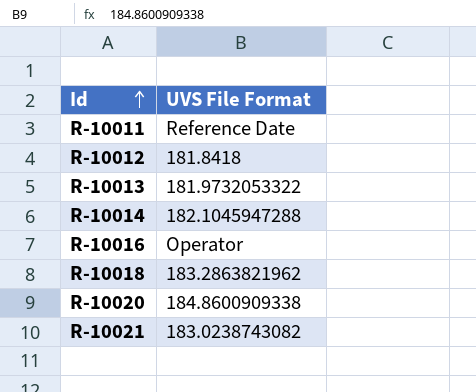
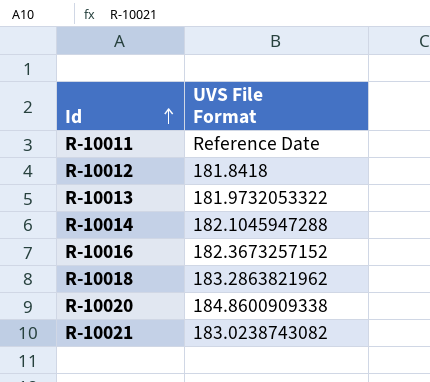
R-10016 | UVS File Format: Operator -> 182.3673257152

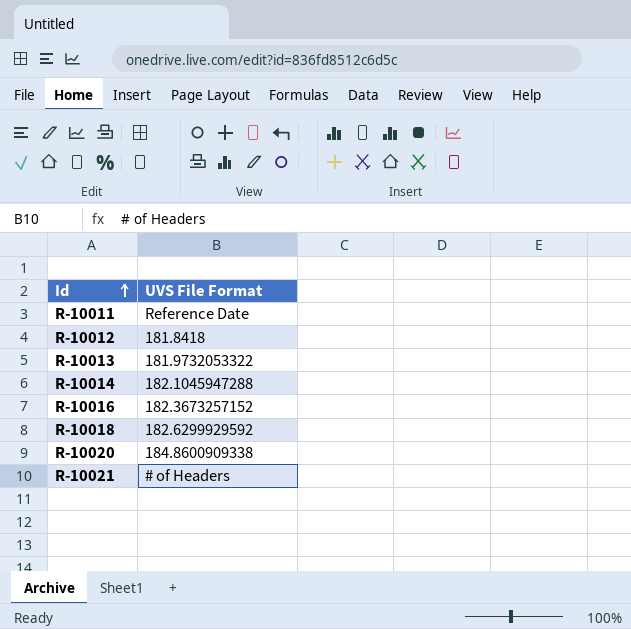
R-10018 | UVS File Format: 183.2863821962 -> 182.6299929592
R-10021 | UVS File Format: 183.0238743082 -> # of Headers

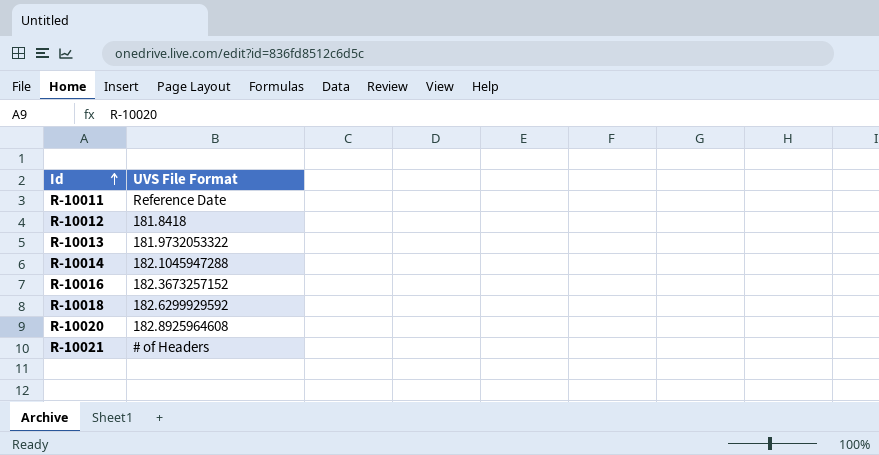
R-10020 | UVS File Format: 184.8600909338 -> 182.8925964608

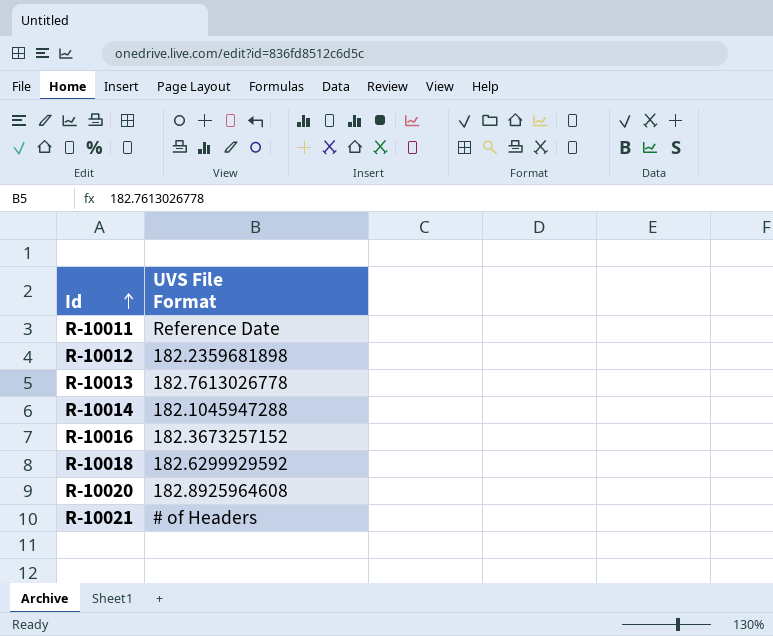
R-10012 | UVS File Format: 181.8418 -> 182.2359681898
R-10013 | UVS File Format: 181.9732053322 -> 182.7613026778

